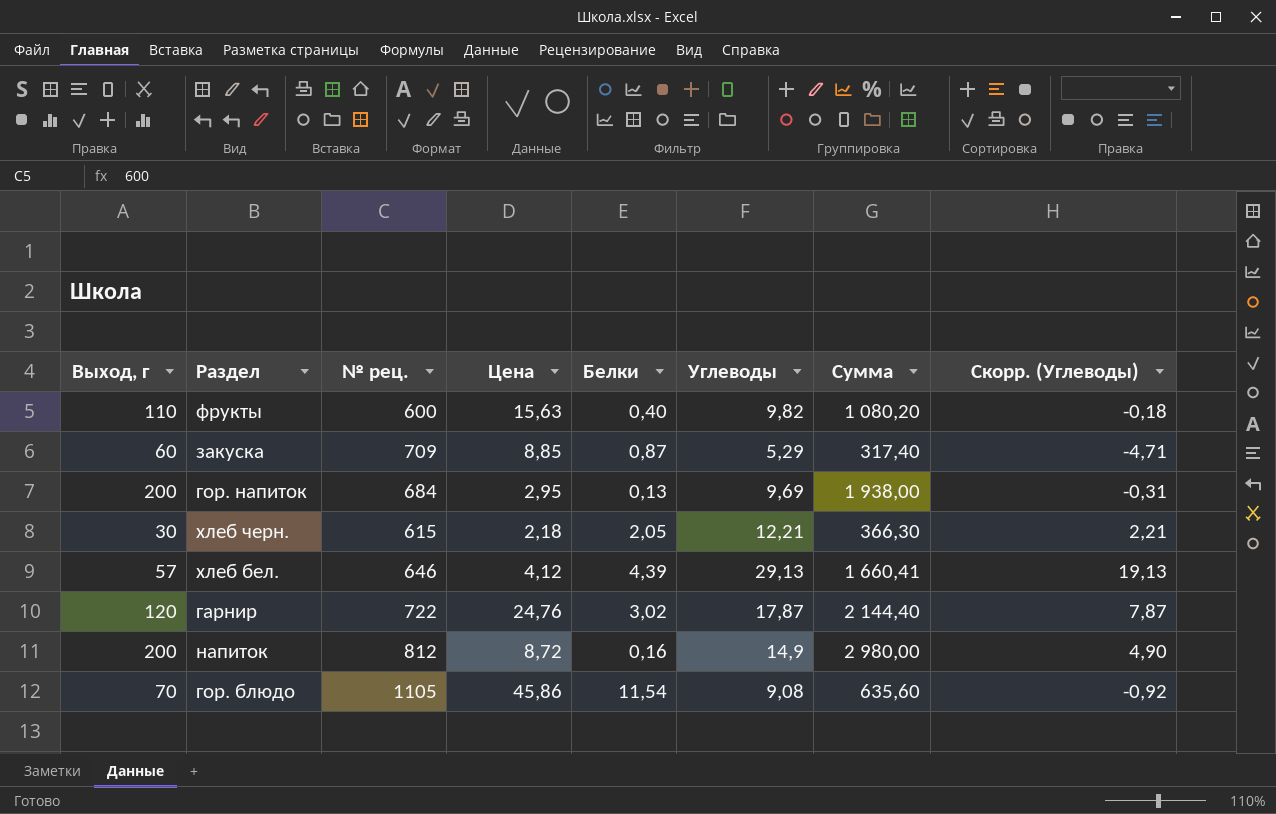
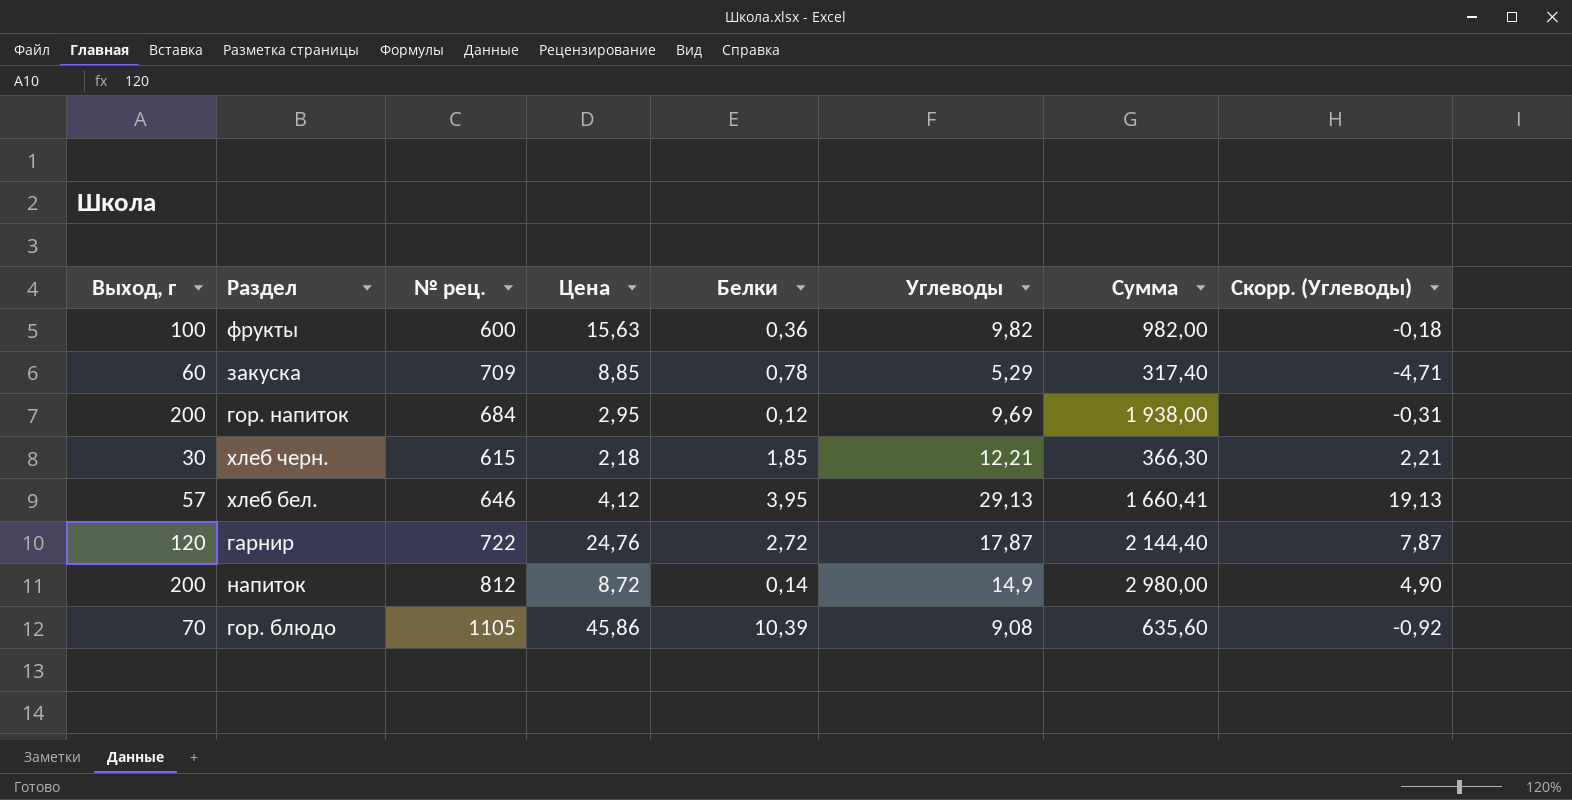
фрукты | Выход, г: 110 -> 100
фрукты | Белки: 0,40 -> 0,36
фрукты | Сумма: 1 080,20 -> 982,00
закуска | Белки: 0,87 -> 0,78
гор. напиток | Белки: 0,13 -> 0,12
хлеб черн. | Белки: 2,05 -> 1,85
хлеб бел. | Белки: 4,39 -> 3,95
гарнир | Белки: 3,02 -> 2,72
напиток | Белки: 0,16 -> 0,14
гор. блюдо | Белки: 11,54 -> 10,39

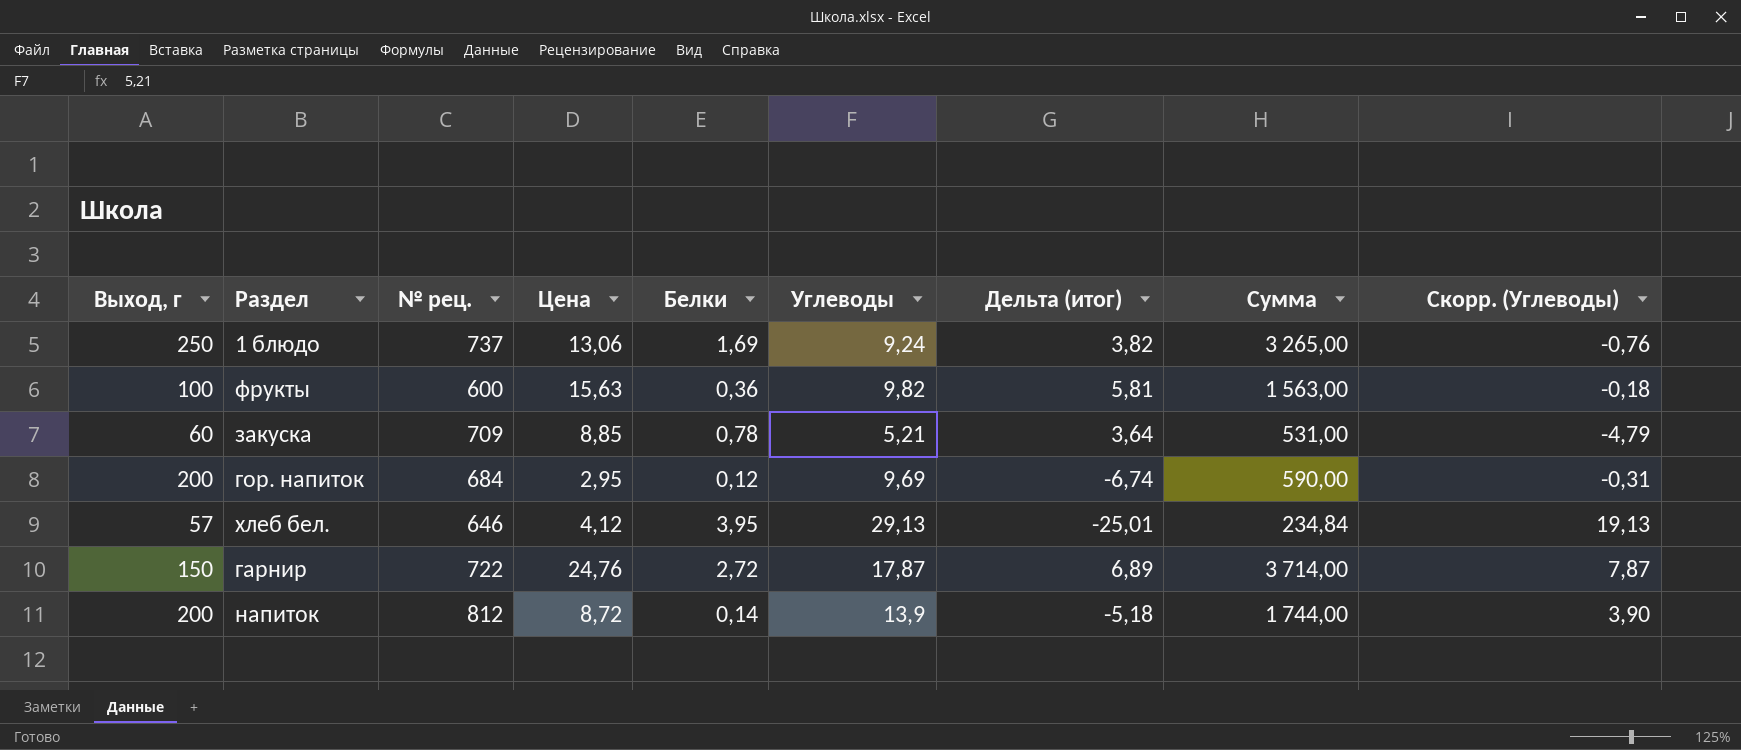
column Дельта (итог) | formula: none -> [Цена] - [Углеводы]
column Сумма | formula: [Выход, г] * [Углеводы] -> [Выход, г] * [Цена]
row хлеб черн.: 30 | 615 | 2,18 | 1,85 | 12,21 | 366,30 | 2,21 -> none
row гор. блюдо: 70 | 1105 | 45,86 | 10,39 | 9,08 | 635,60 | -0,92 -> none
row 1 блюдо: none -> 250 | 737 | 13,06 | 1,69 | 9,24 | 3,82 | 3 265,00 | -0,76
закуска | Углеводы: 5,29 -> 5,21
закуска | Скорр. (Углеводы): -4,71 -> -4,79
гарнир | Выход, г: 120 -> 150
напиток | Углеводы: 14,9 -> 13,9
напиток | Скорр. (Углеводы): 4,90 -> 3,90

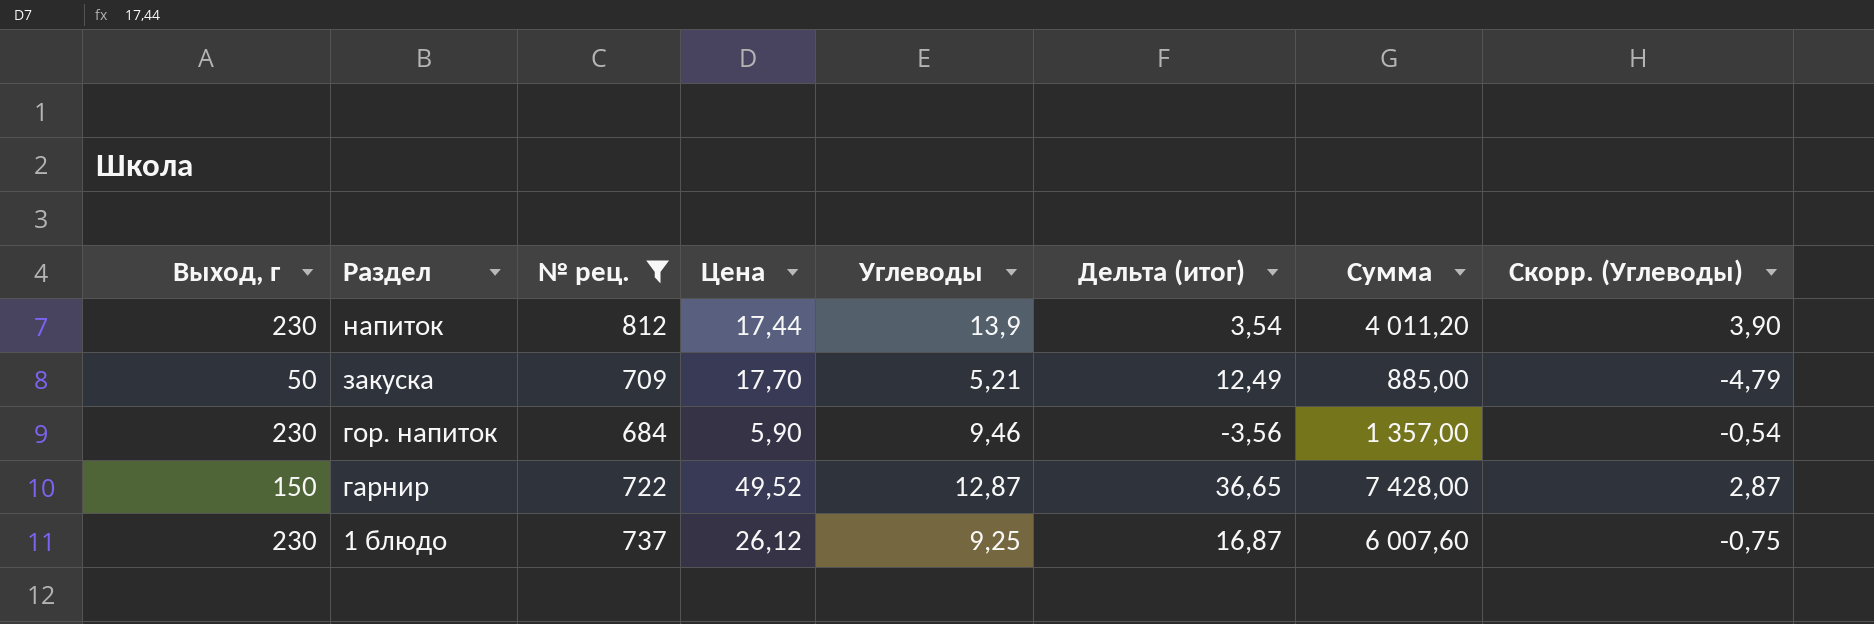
filter: none -> № рец. >= 684
row order: none -> Раздел descending
column Белки | position: 5 -> none
напиток | Выход, г: 200 -> 230
напиток | Цена: 8,72 -> 17,44
напиток | Дельта (итог): -5,18 -> 3,54
напиток | Сумма: 1 744,00 -> 4 011,20
закуска | Выход, г: 60 -> 50
закуска | Цена: 8,85 -> 17,70
закуска | Дельта (итог): 3,64 -> 12,49
закуска | Сумма: 531,00 -> 885,00
гор. напиток | Выход, г: 200 -> 230
гор. напиток | Цена: 2,95 -> 5,90
гор. напиток | Углеводы: 9,69 -> 9,46
гор. напиток | Дельта (итог): -6,74 -> -3,56
гор. напиток | Сумма: 590,00 -> 1 357,00
гор. напиток | Скорр. (Углеводы): -0,31 -> -0,54
гарнир | Цена: 24,76 -> 49,52
гарнир | Углеводы: 17,87 -> 12,87
гарнир | Дельта (итог): 6,89 -> 36,65
гарнир | Сумма: 3 714,00 -> 7 428,00
гарнир | Скорр. (Углеводы): 7,87 -> 2,87
1 блюдо | Выход, г: 250 -> 230
1 блюдо | Цена: 13,06 -> 26,12
1 блюдо | Углеводы: 9,24 -> 9,25
1 блюдо | Дельта (итог): 3,82 -> 16,87
1 блюдо | Сумма: 3 265,00 -> 6 007,60
1 блюдо | Скорр. (Углеводы): -0,76 -> -0,75

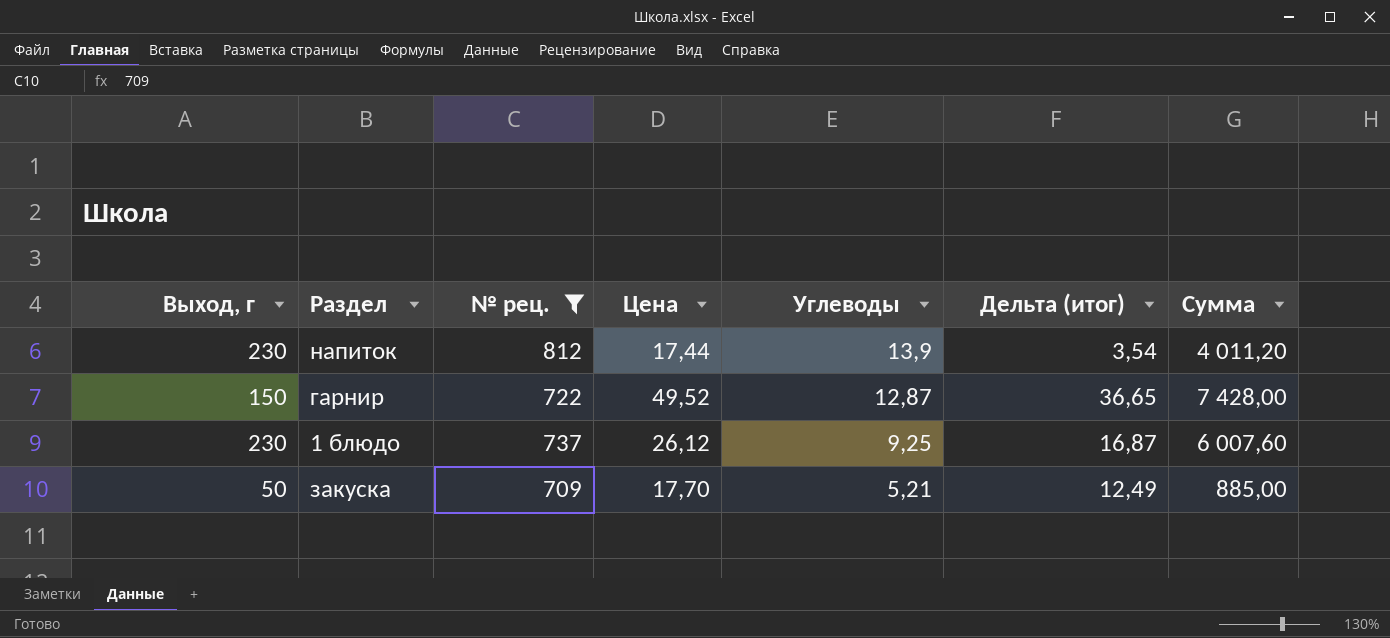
row order: Раздел descending -> Углеводы descending
column Скорр. (Углеводы) | formula: [Углеводы] - 10 -> none
row гор. напиток: 230 | 684 | 5,90 | 9,46 | -3,56 | 1 357,00 | -0,54 -> none

